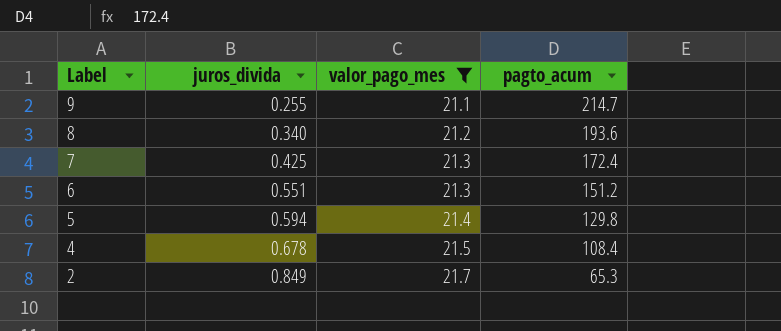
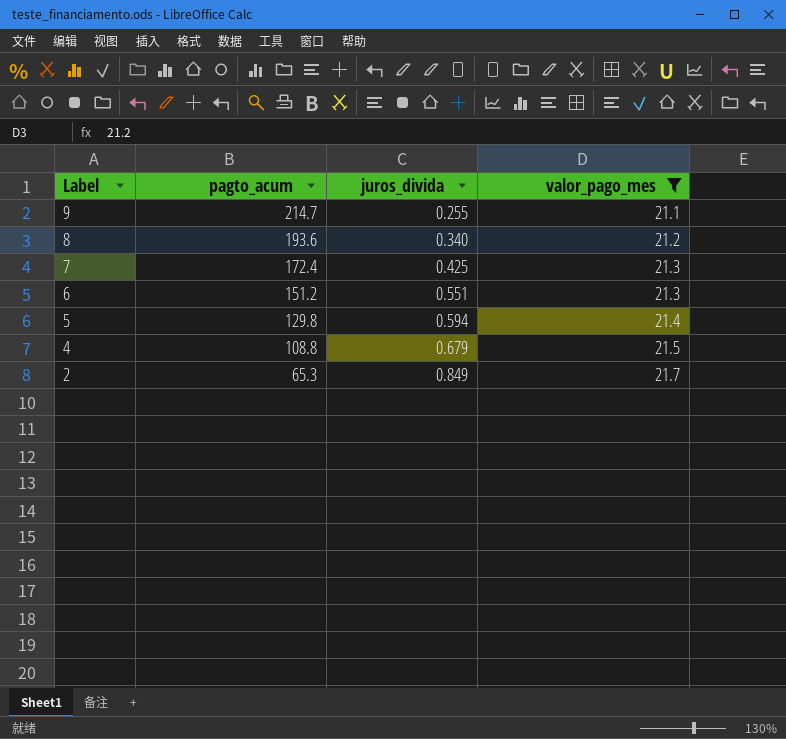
column pagto_acum | position: 4 -> 2
4 | pagto_acum: 108.4 -> 108.8
4 | juros_divida: 0.678 -> 0.679

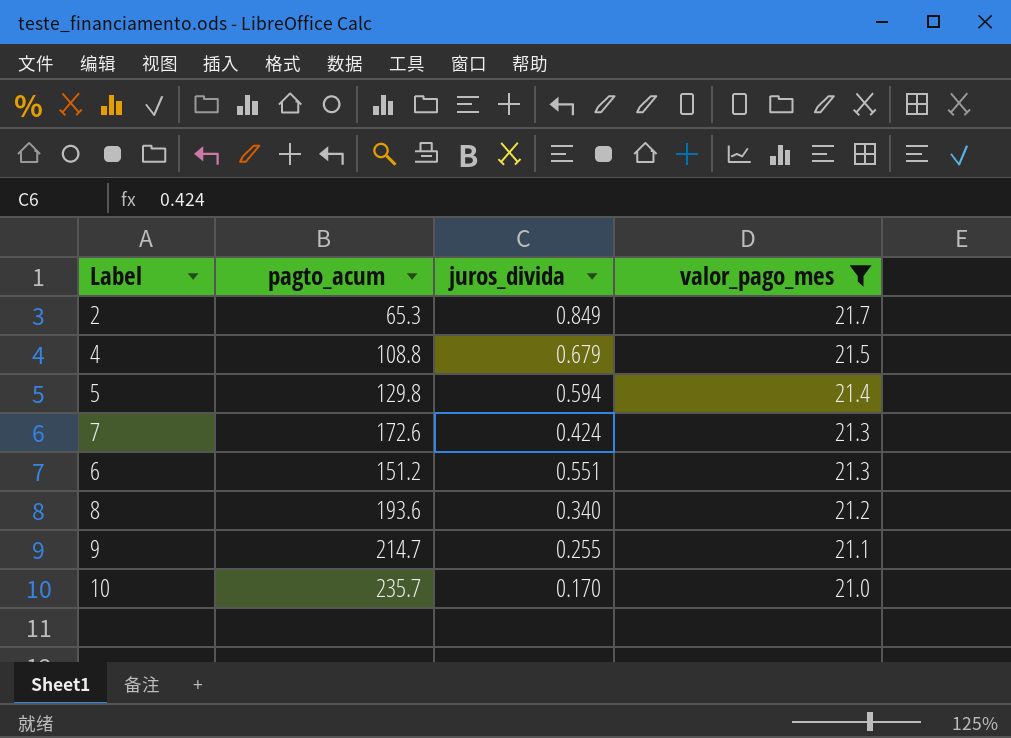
row order: Label descending -> valor_pago_mes descending
7 | pagto_acum: 172.4 -> 172.6
7 | juros_divida: 0.425 -> 0.424
row 10: none -> 235.7 | 0.170 | 21.0

